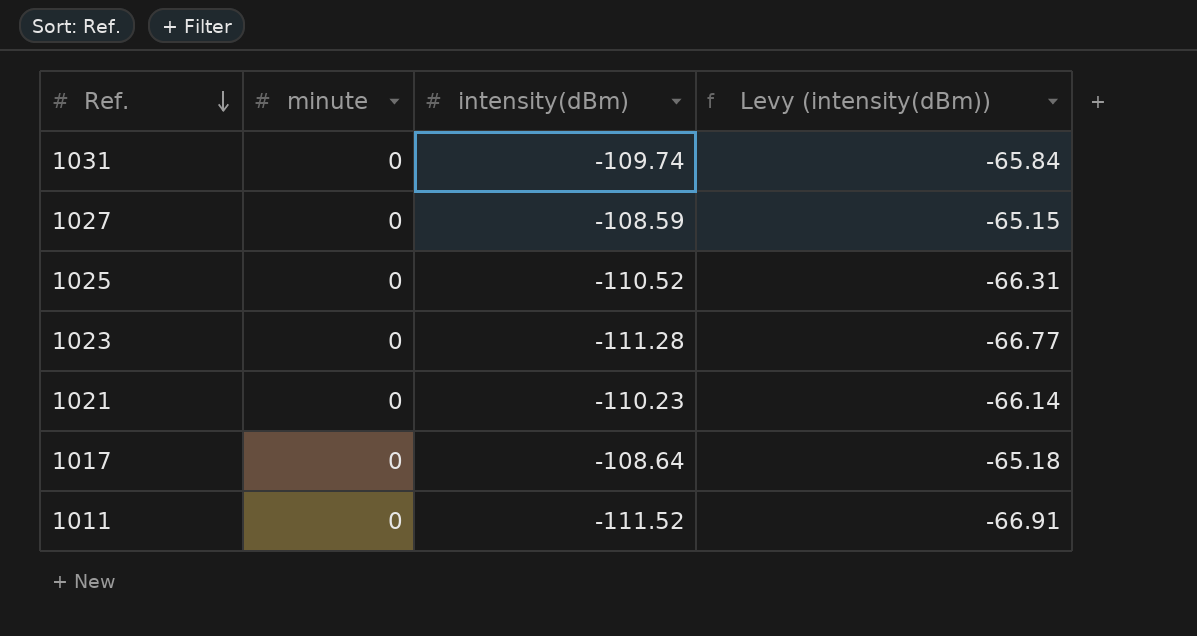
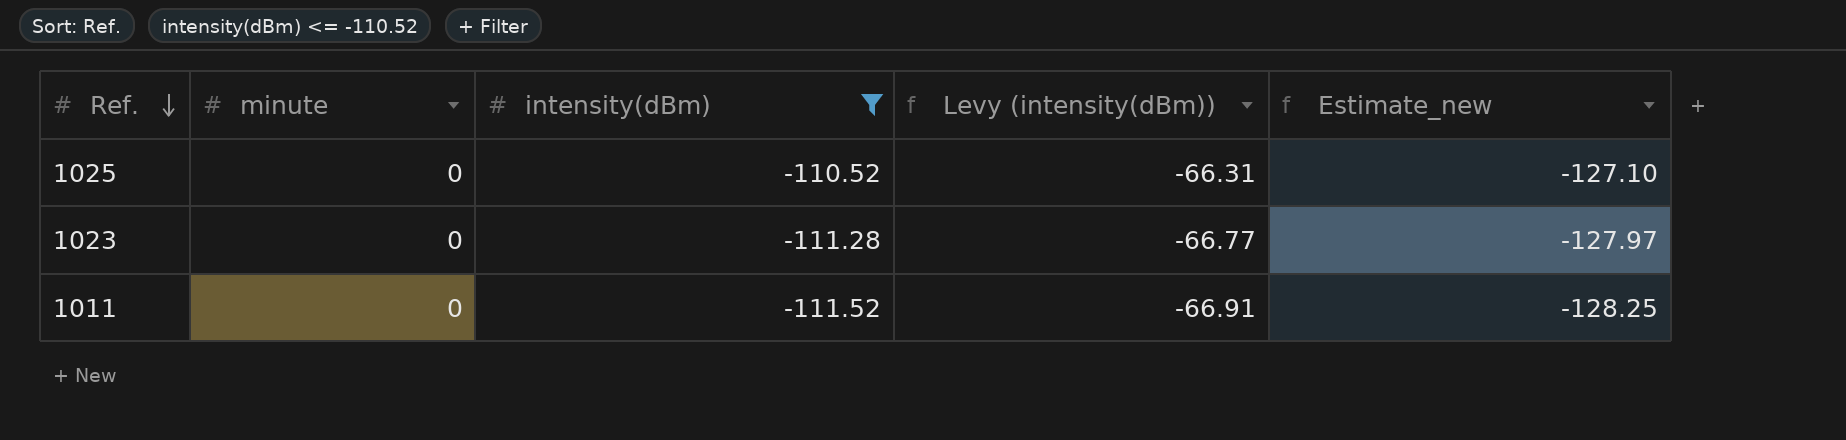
filter: none -> intensity(dBm) <= -110.52
column Estimate_new | formula: none -> [intensity(dBm)] * 1.15

